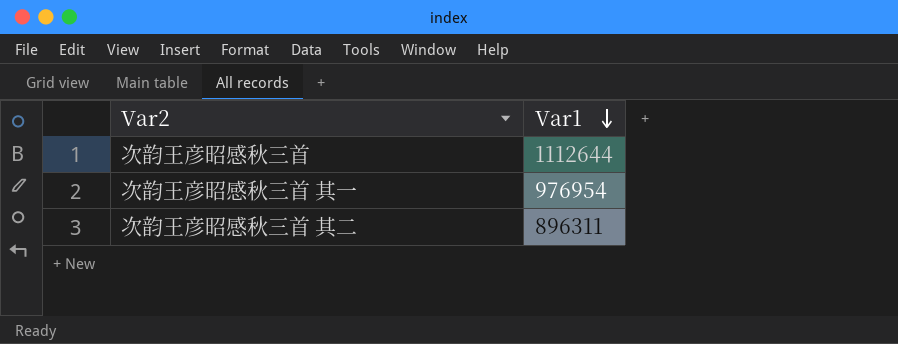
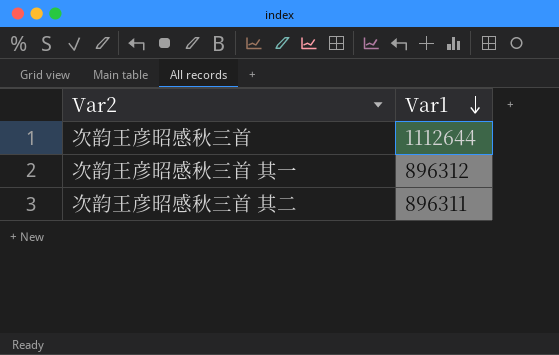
次韵王彦昭感秋三首 其一 | Var1: 976954 -> 896312

